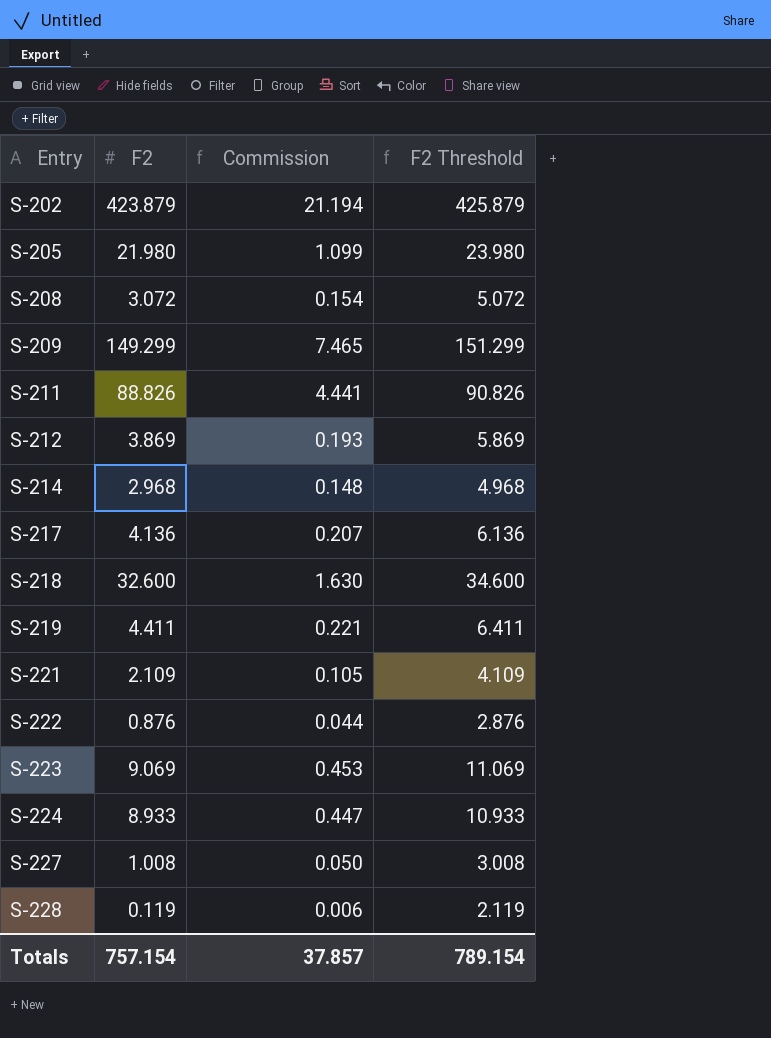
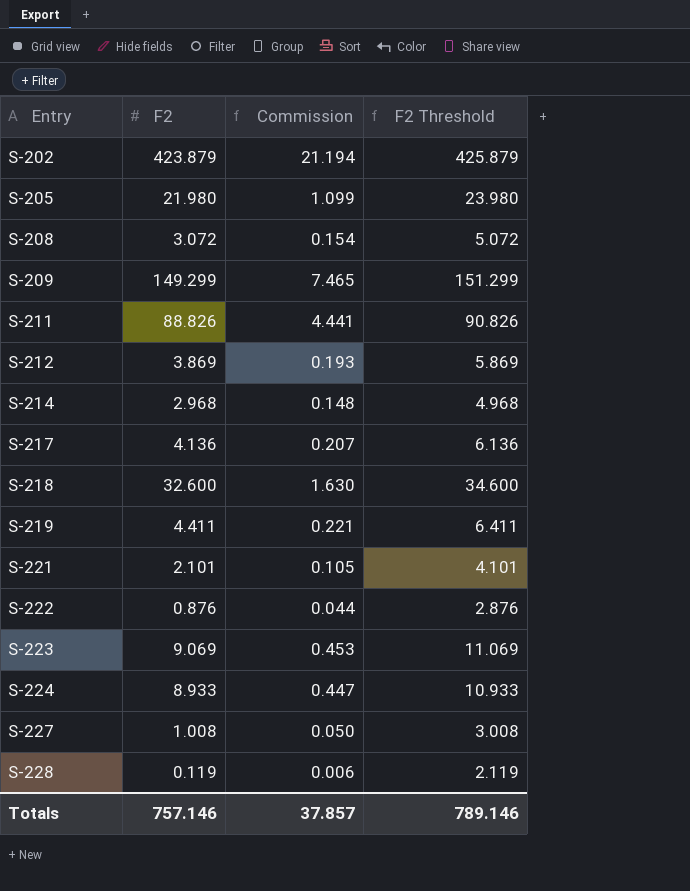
S-221 | F2: 2.109 -> 2.101
S-221 | F2 Threshold: 4.109 -> 4.101
Totals | F2: 757.154 -> 757.146
Totals | F2 Threshold: 789.154 -> 789.146

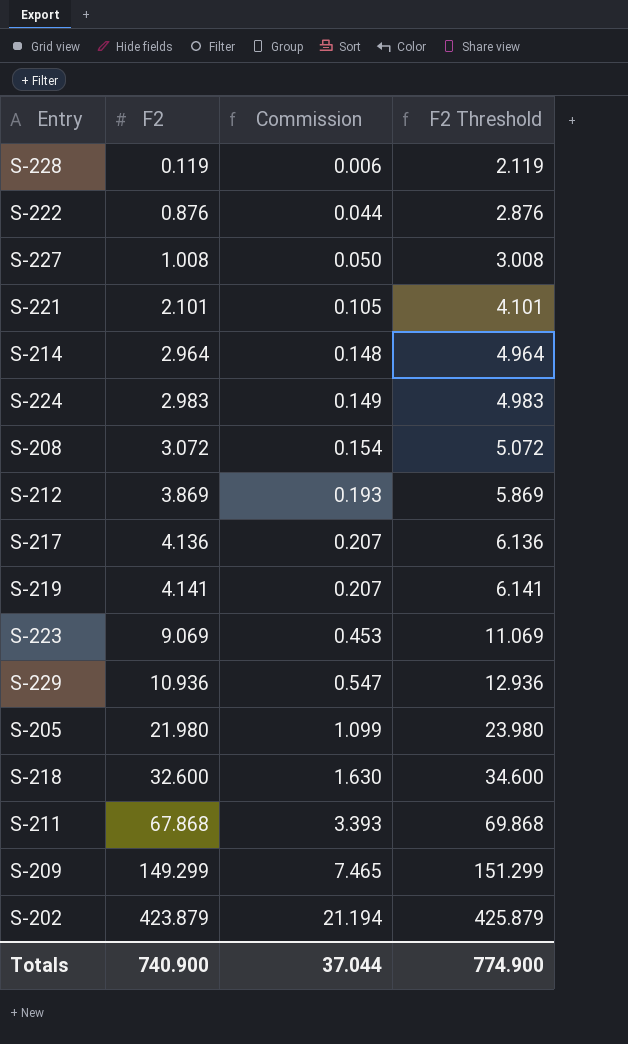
row order: Entry ascending -> F2 ascending
S-214 | F2: 2.968 -> 2.964
S-214 | F2 Threshold: 4.968 -> 4.964
S-224 | F2: 8.933 -> 2.983
S-224 | Commission: 0.447 -> 0.149
S-224 | F2 Threshold: 10.933 -> 4.983
S-219 | F2: 4.411 -> 4.141
S-219 | Commission: 0.221 -> 0.207
S-219 | F2 Threshold: 6.411 -> 6.141
row S-229: none -> 10.936 | 0.547 | 12.936
S-211 | F2: 88.826 -> 67.868
S-211 | Commission: 4.441 -> 3.393
S-211 | F2 Threshold: 90.826 -> 69.868
Totals | F2: 757.146 -> 740.900
Totals | Commission: 37.857 -> 37.044
Totals | F2 Threshold: 789.146 -> 774.900

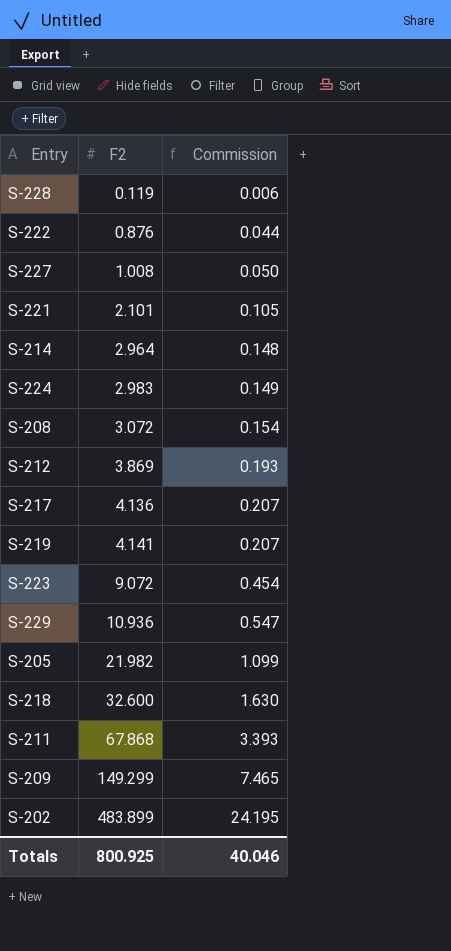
column F2 Threshold | formula: [F2] + 2 -> none
S-223 | F2: 9.069 -> 9.072
S-223 | Commission: 0.453 -> 0.454
S-205 | F2: 21.980 -> 21.982
S-202 | F2: 423.879 -> 483.899
S-202 | Commission: 21.194 -> 24.195
Totals | F2: 740.900 -> 800.925
Totals | Commission: 37.044 -> 40.046

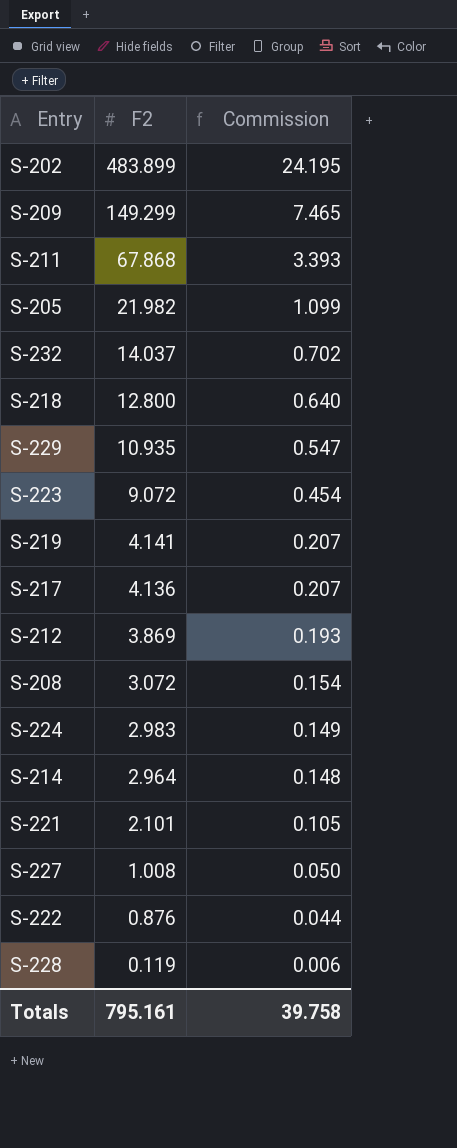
row order: F2 ascending -> F2 descending
row S-232: none -> 14.037 | 0.702
S-218 | F2: 32.600 -> 12.800
S-218 | Commission: 1.630 -> 0.640
S-229 | F2: 10.936 -> 10.935
Totals | F2: 800.925 -> 795.161
Totals | Commission: 40.046 -> 39.758

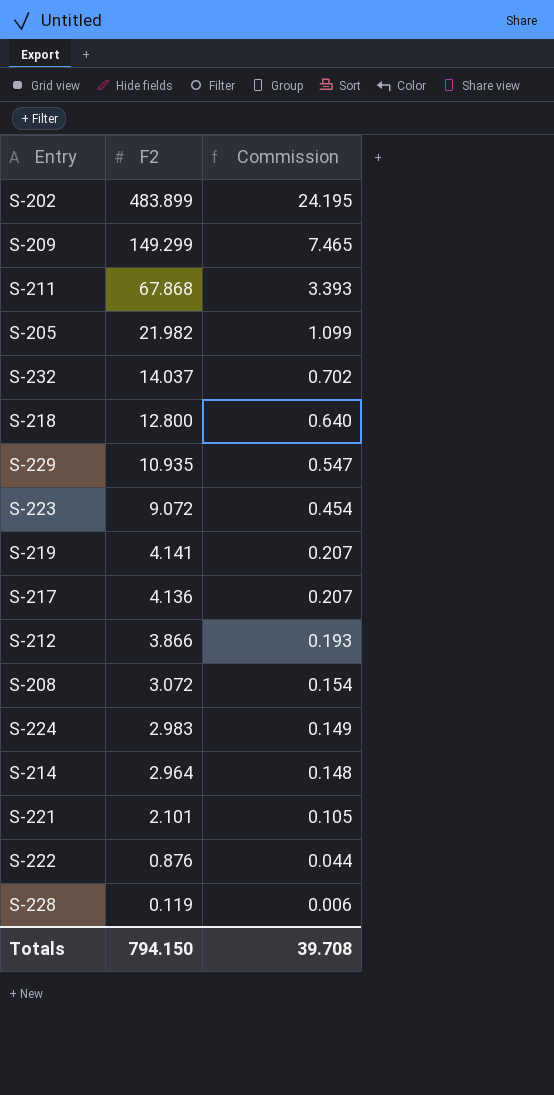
row S-227: 1.008 | 0.050 -> none
S-212 | F2: 3.869 -> 3.866
Totals | F2: 795.161 -> 794.150
Totals | Commission: 39.758 -> 39.708

